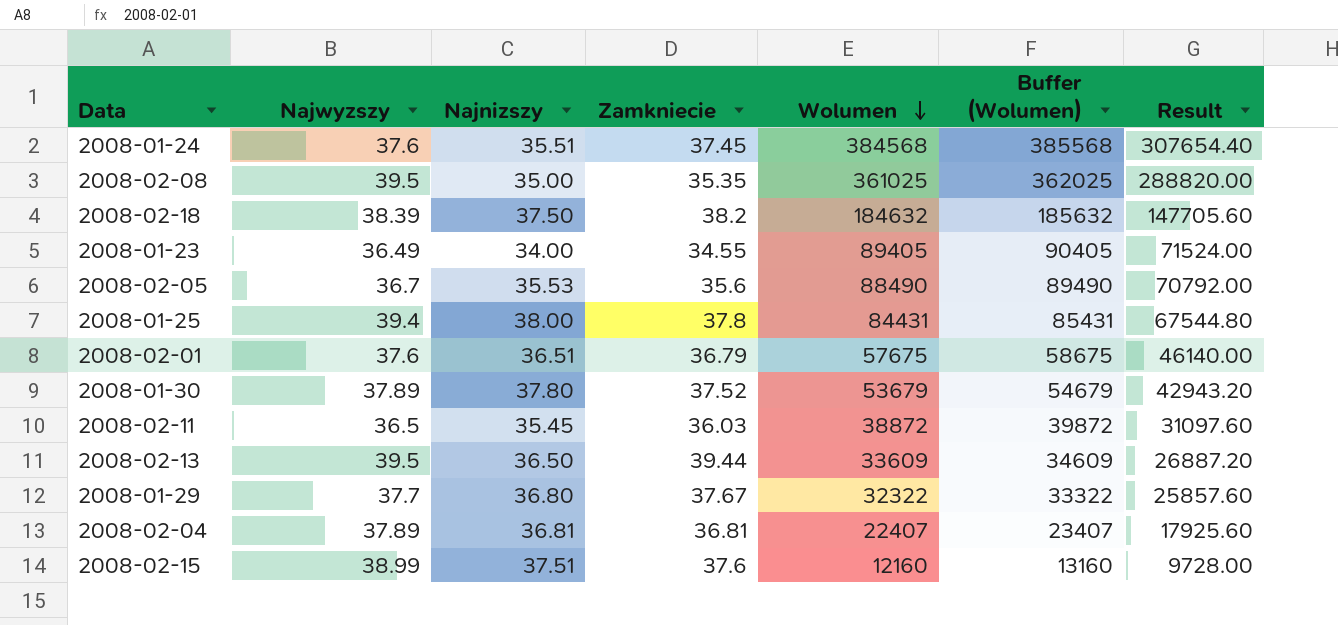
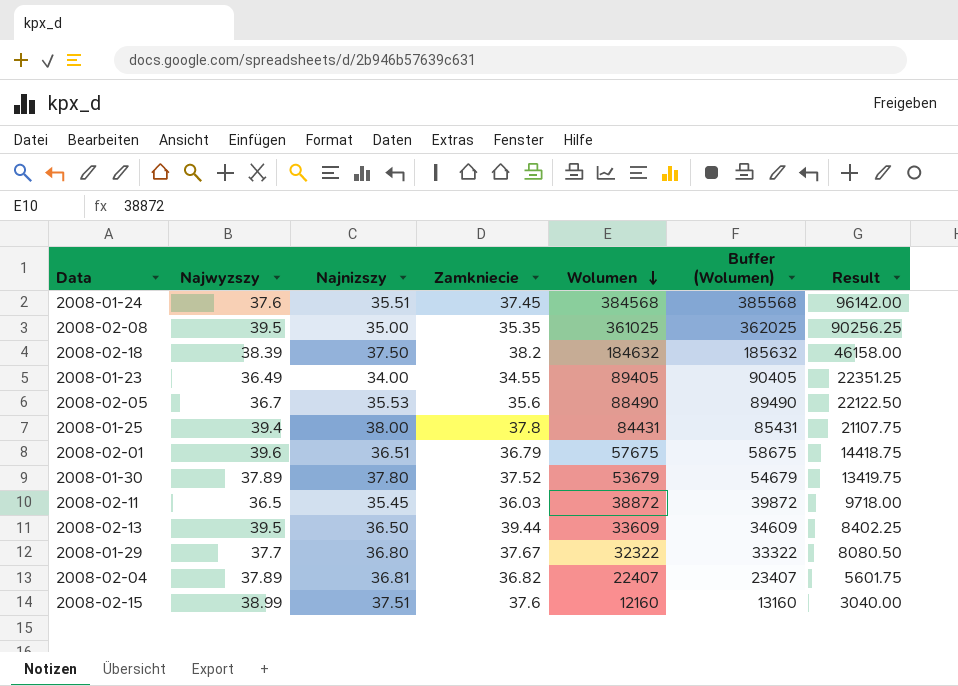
column Result | formula: [Wolumen] * 0.8 -> [Wolumen] * 0.25
2008-02-01 | Najwyzszy: 37.6 -> 39.6
2008-02-04 | Zamkniecie: 36.81 -> 36.82

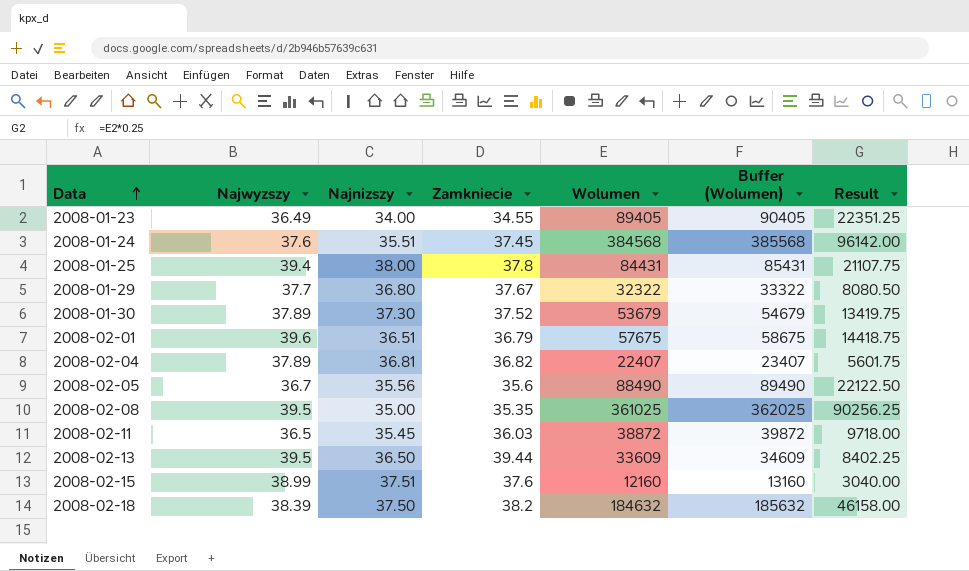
row order: Wolumen descending -> Data ascending
2008-01-30 | Najnizszy: 37.80 -> 37.30
2008-02-05 | Najnizszy: 35.53 -> 35.56

